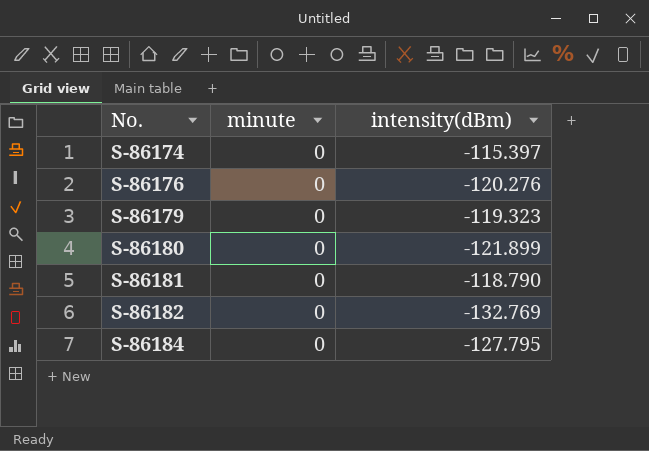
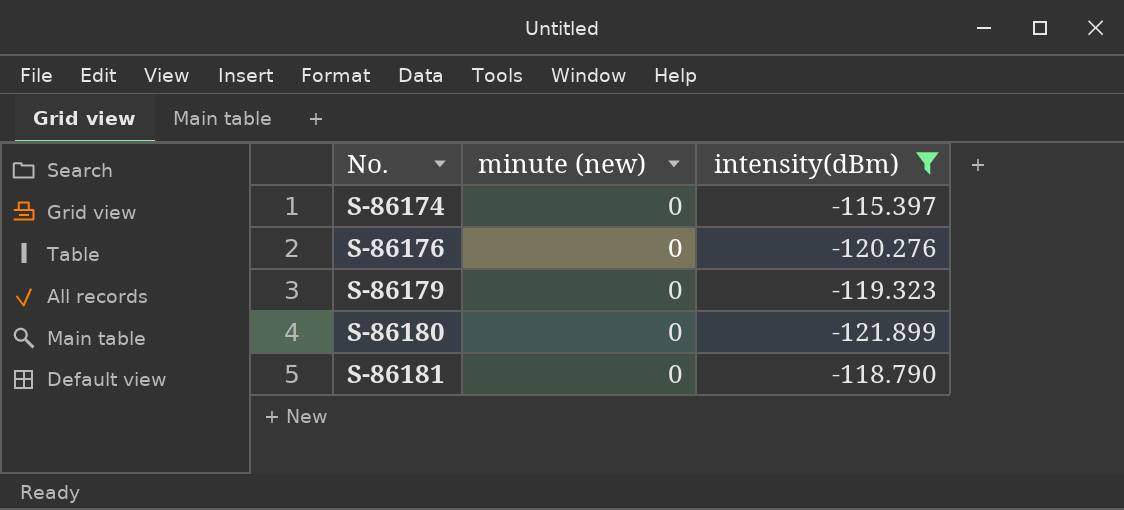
filter: none -> intensity(dBm) >= -121.899
column name: minute -> minute (new)

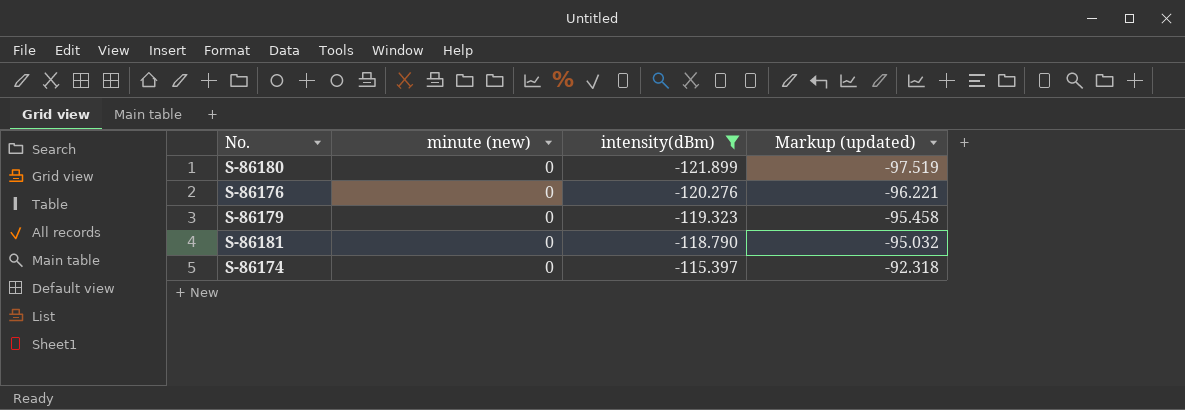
row order: No. ascending -> intensity(dBm) ascending
column Markup (updated) | formula: none -> [intensity(dBm)] * 0.8

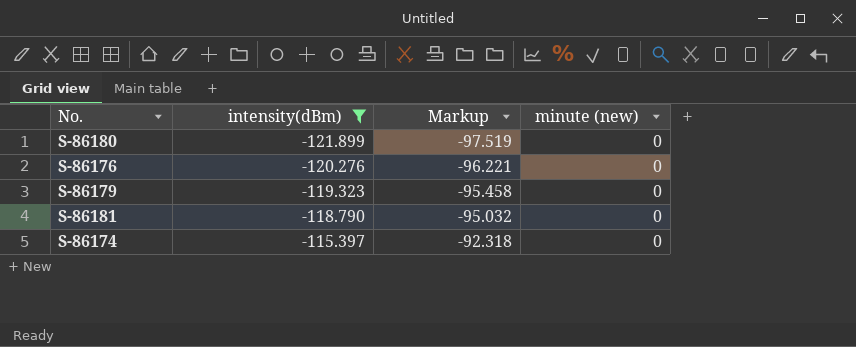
column name: Markup (updated) -> Markup
column minute (new) | position: 2 -> 4

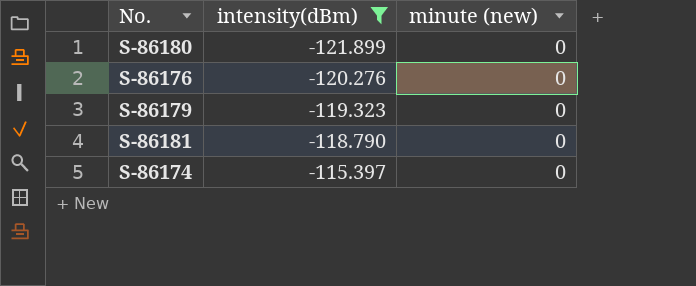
column Markup | formula: [intensity(dBm)] * 0.8 -> none

